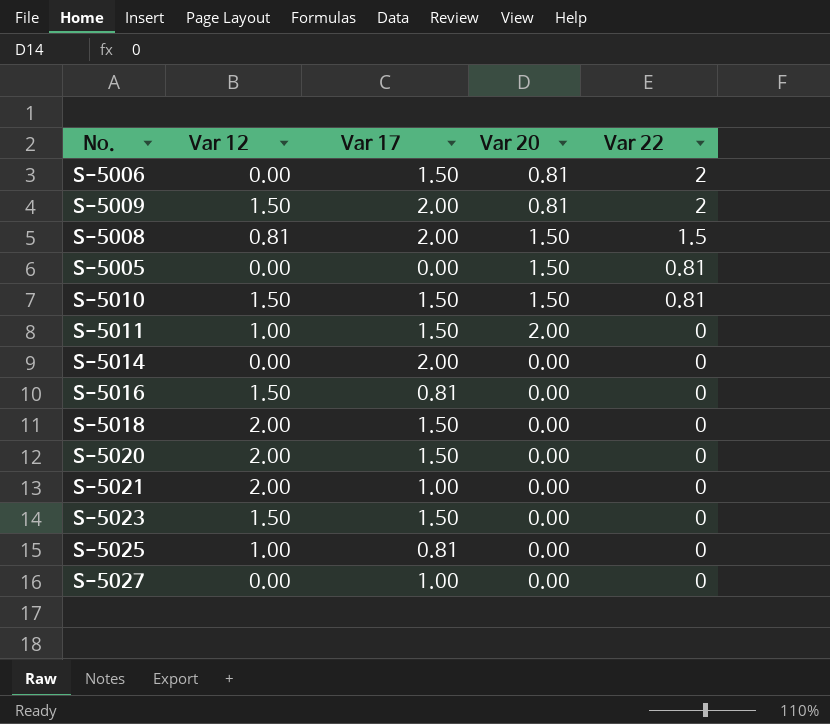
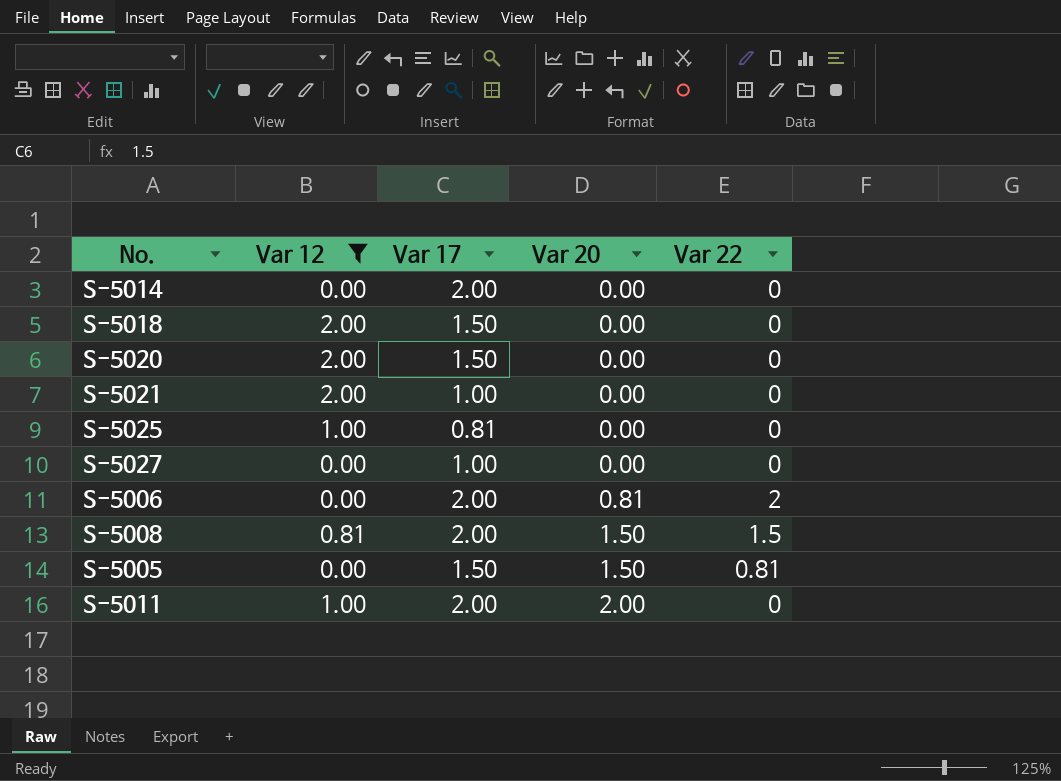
filter: none -> Var 12 != 1.50
row order: Var 22 descending -> Var 20 ascending
S-5006 | Var 17: 1.50 -> 2.00
S-5005 | Var 17: 0.00 -> 1.50
S-5011 | Var 17: 1.50 -> 2.00

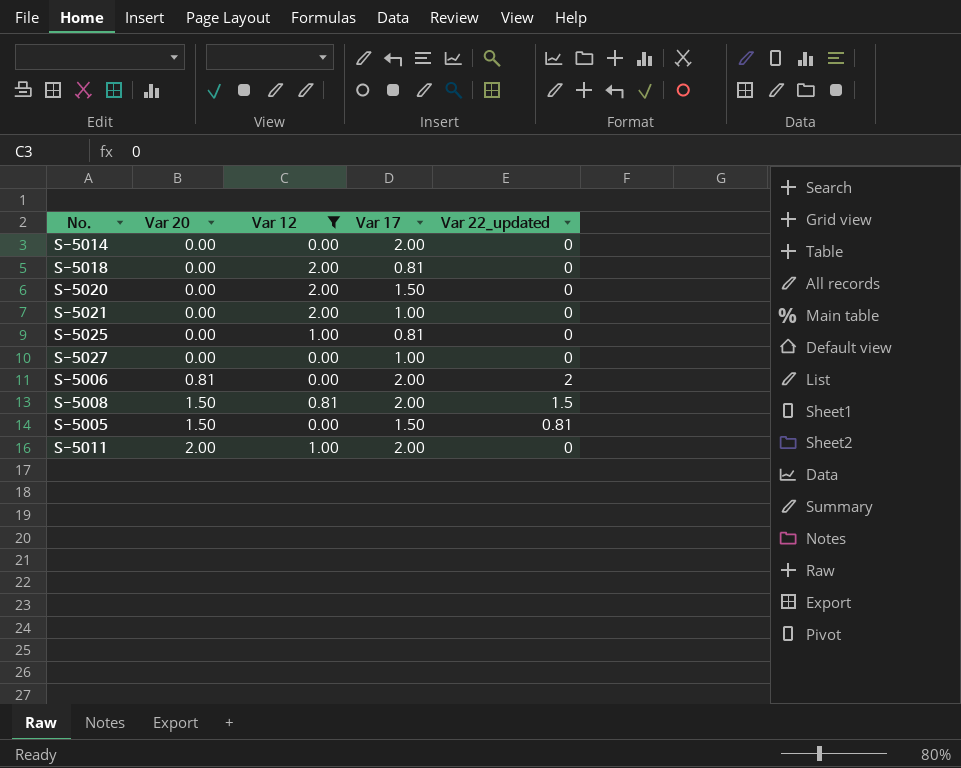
column Var 20 | position: 4 -> 2
column name: Var 22 -> Var 22_updated
S-5018 | Var 17: 1.50 -> 0.81

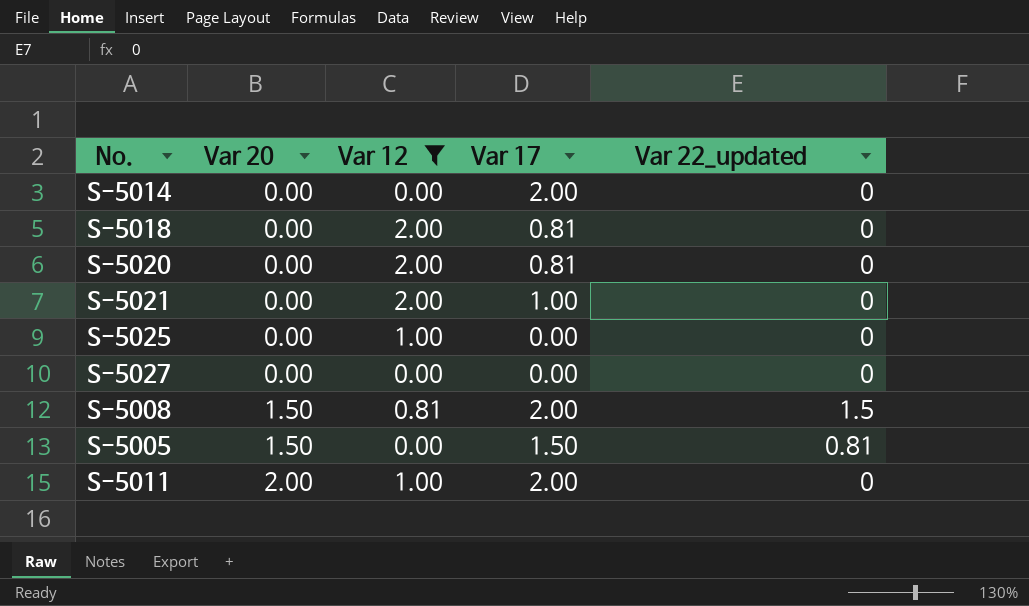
row S-5006: 0.81 | 0.00 | 2.00 | 2 -> none
S-5020 | Var 17: 1.50 -> 0.81
S-5025 | Var 17: 0.81 -> 0.00
S-5027 | Var 17: 1.00 -> 0.00

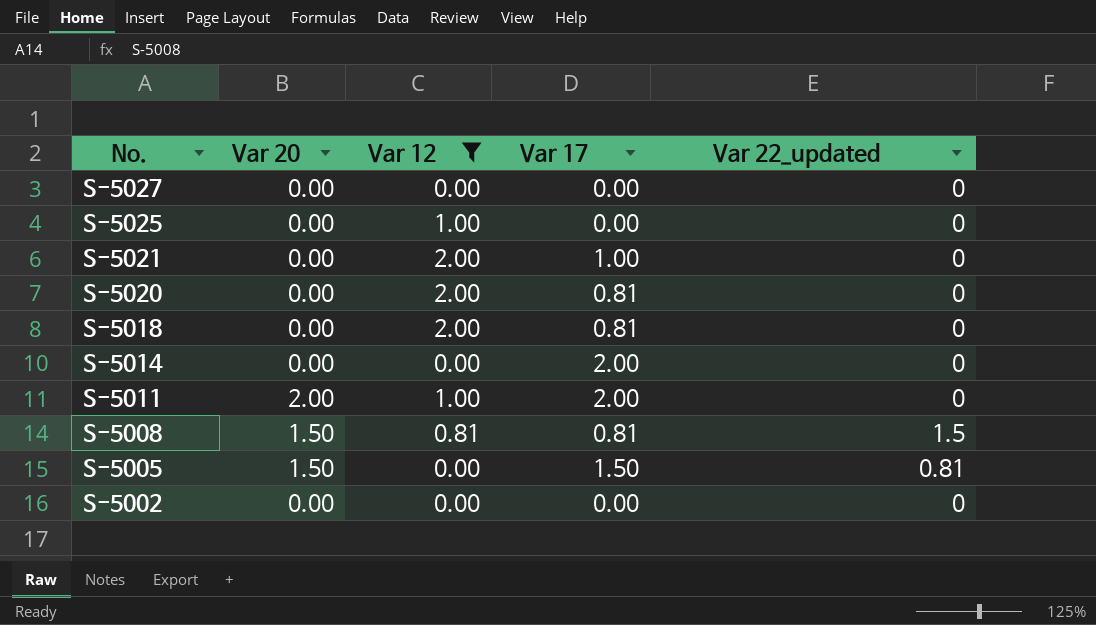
row order: Var 20 ascending -> No. descending
S-5008 | Var 17: 2.00 -> 0.81
row S-5002: none -> 0.00 | 0.00 | 0.00 | 0

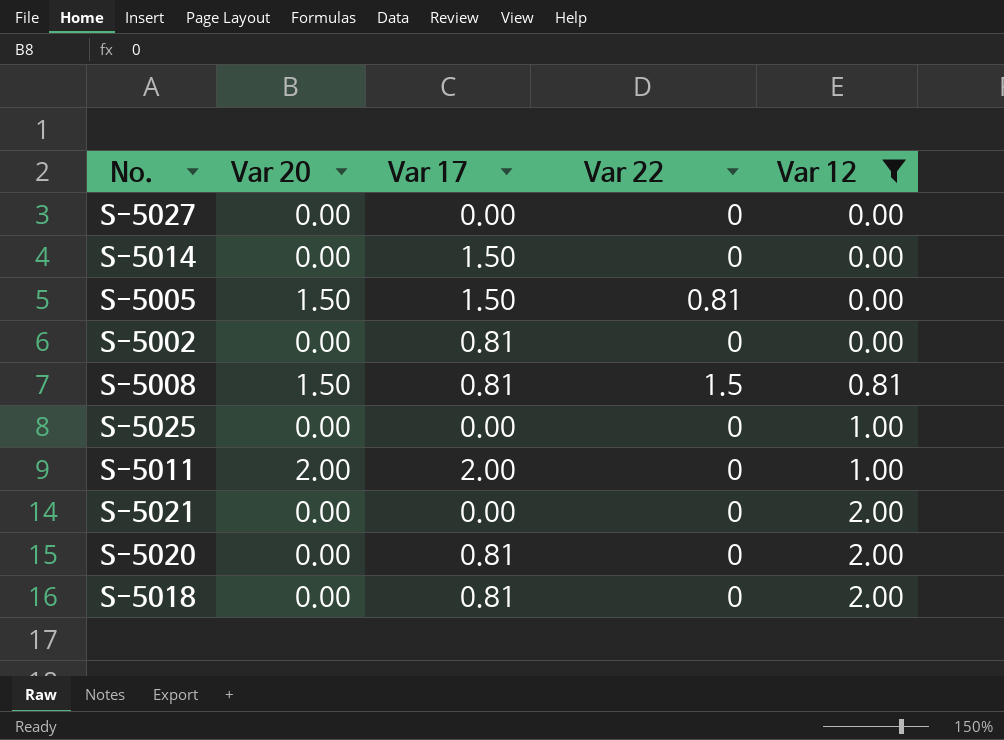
row order: No. descending -> Var 12 ascending
column name: Var 22_updated -> Var 22
column Var 12 | position: 3 -> 5
S-5014 | Var 17: 2.00 -> 1.50
S-5002 | Var 17: 0.00 -> 0.81
S-5021 | Var 17: 1.00 -> 0.00

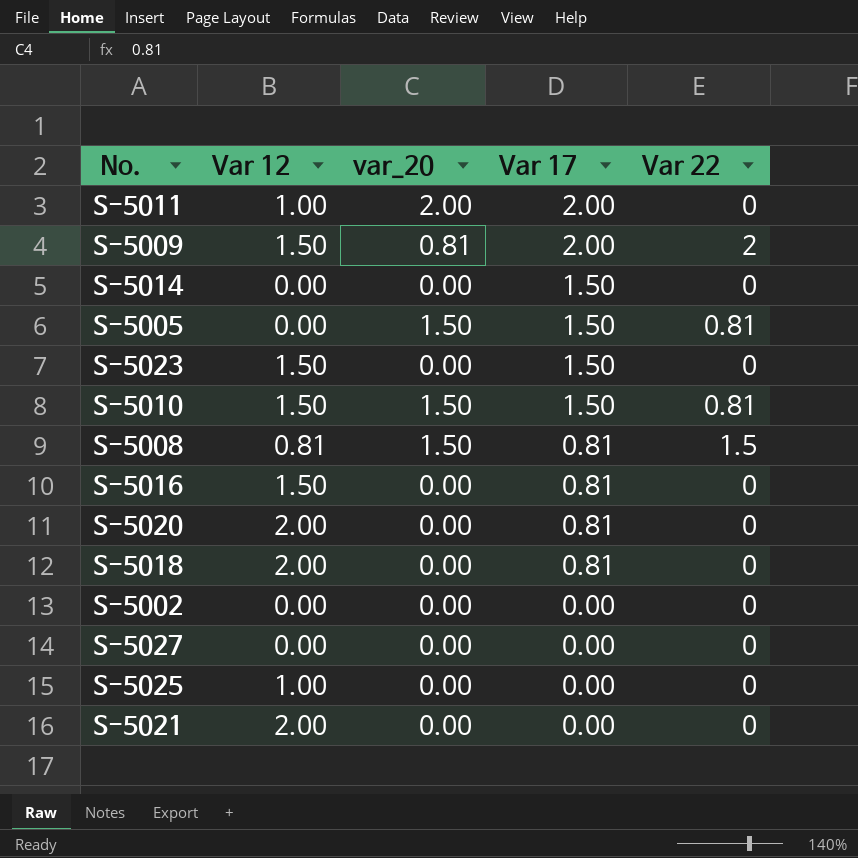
filter: Var 12 != 1.50 -> none
row order: Var 12 ascending -> Var 17 descending
column Var 12 | position: 5 -> 2
column name: Var 20 -> var_20
S-5002 | Var 17: 0.81 -> 0.00

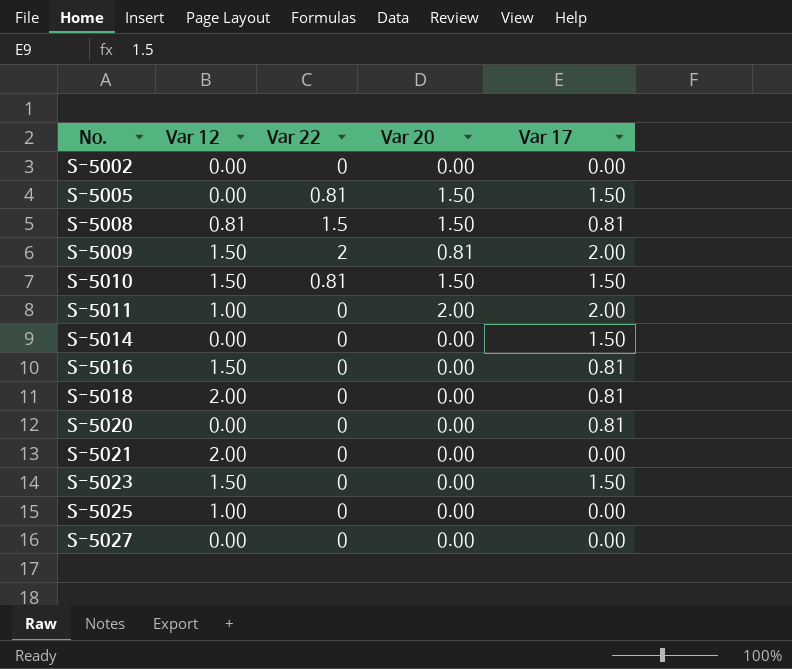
row order: Var 17 descending -> No. ascending
column Var 22 | position: 5 -> 3
column name: var_20 -> Var 20
S-5020 | Var 12: 2.00 -> 0.00

